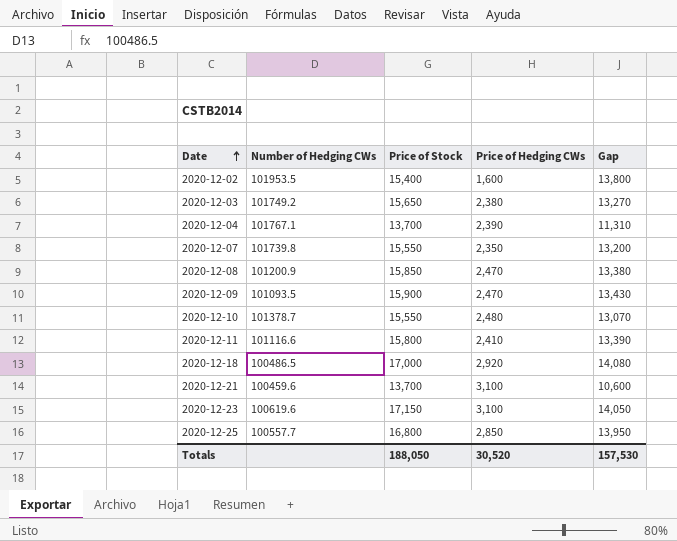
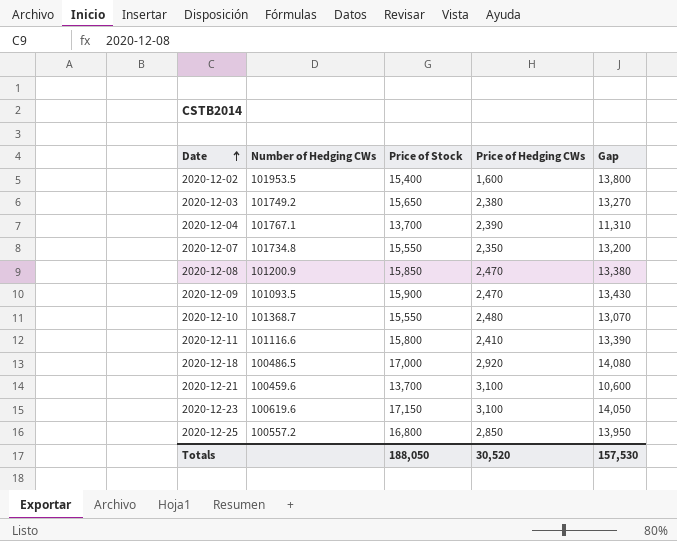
2020-12-07 | Number of Hedging CWs: 101739.8 -> 101734.8
2020-12-10 | Number of Hedging CWs: 101378.7 -> 101368.7
2020-12-25 | Number of Hedging CWs: 100557.7 -> 100557.2

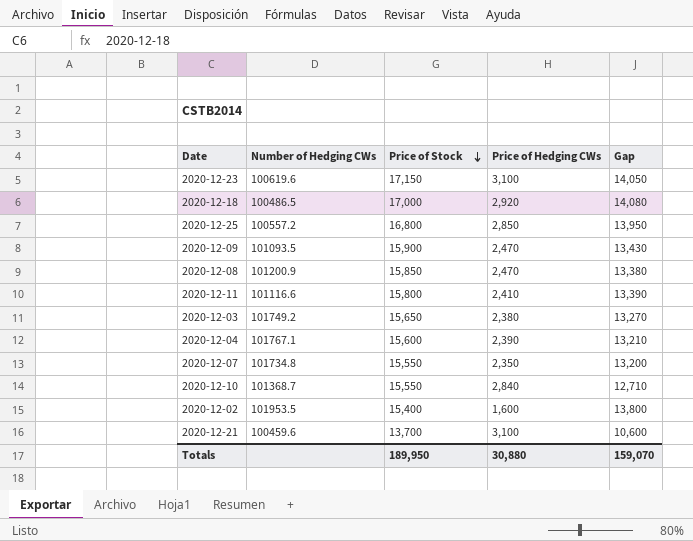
row order: Date ascending -> Price of Stock descending
2020-12-04 | Price of Stock: 13,700 -> 15,600
2020-12-04 | Gap: 11,310 -> 13,210
2020-12-10 | Price of Hedging CWs: 2,480 -> 2,840
2020-12-10 | Gap: 13,070 -> 12,710
Totals | Price of Stock: 188,050 -> 189,950
Totals | Price of Hedging CWs: 30,520 -> 30,880
Totals | Gap: 157,530 -> 159,070

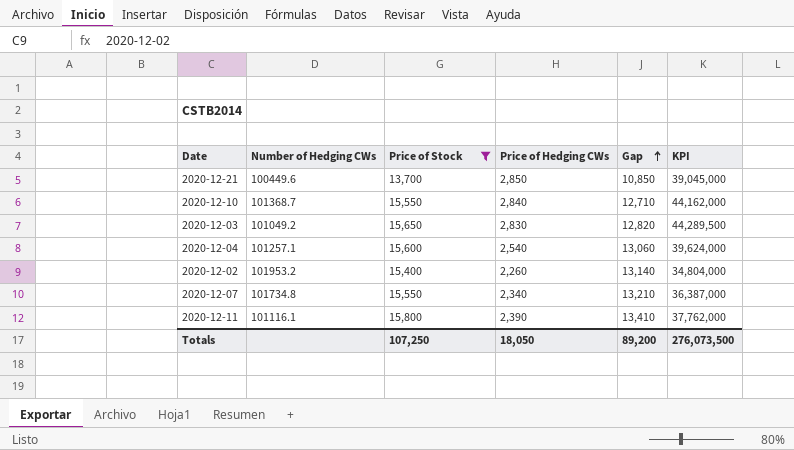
filter: none -> Price of Stock <= 15,800
row order: Price of Stock descending -> Gap ascending
column KPI | formula: none -> [Price of Stock] * [Price of Hedging CWs]
2020-12-21 | Number of Hedging CWs: 100459.6 -> 100449.6
2020-12-21 | Price of Hedging CWs: 3,100 -> 2,850
2020-12-21 | Gap: 10,600 -> 10,850
2020-12-03 | Number of Hedging CWs: 101749.2 -> 101049.2
2020-12-03 | Price of Hedging CWs: 2,380 -> 2,830
2020-12-03 | Gap: 13,270 -> 12,820
2020-12-04 | Number of Hedging CWs: 101767.1 -> 101257.1
2020-12-04 | Price of Hedging CWs: 2,390 -> 2,540
2020-12-04 | Gap: 13,210 -> 13,060
2020-12-02 | Number of Hedging CWs: 101953.5 -> 101953.2
2020-12-02 | Price of Hedging CWs: 1,600 -> 2,260
2020-12-02 | Gap: 13,800 -> 13,140
2020-12-07 | Price of Hedging CWs: 2,350 -> 2,340
2020-12-07 | Gap: 13,200 -> 13,210
2020-12-11 | Number of Hedging CWs: 101116.6 -> 101116.1
2020-12-11 | Price of Hedging CWs: 2,410 -> 2,390
2020-12-11 | Gap: 13,390 -> 13,410
Totals | Price of Stock: 189,950 -> 107,250
Totals | Price of Hedging CWs: 30,880 -> 18,050
Totals | Gap: 159,070 -> 89,200

